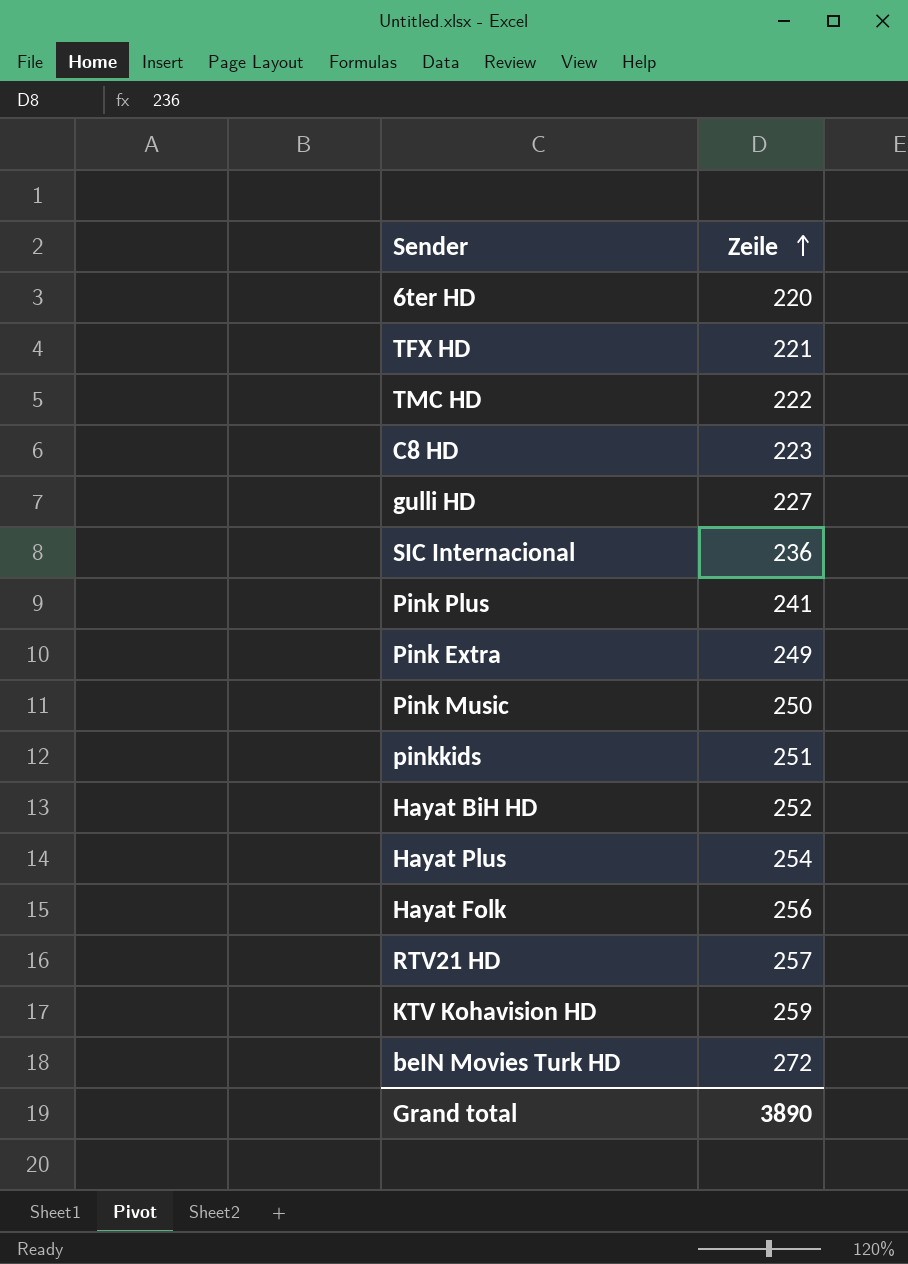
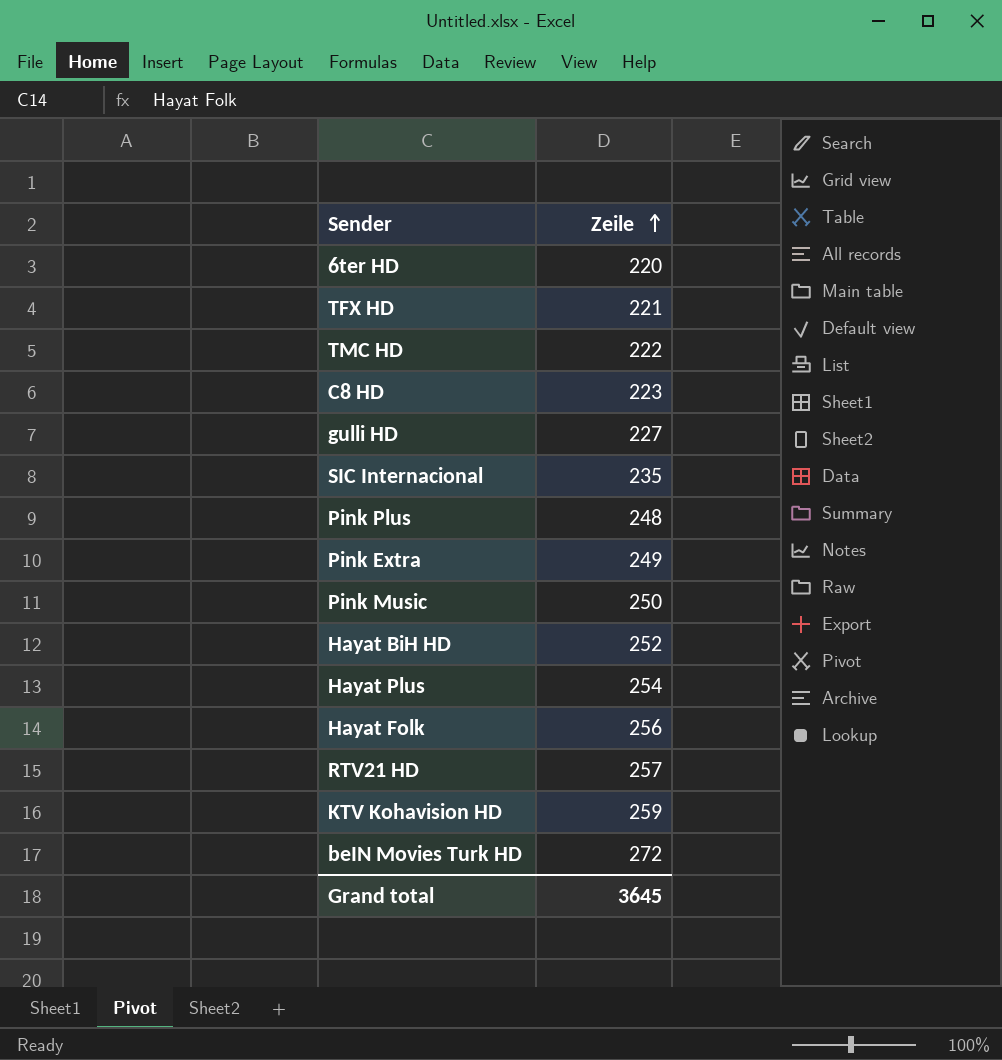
row pinkkids: 251 -> none
SIC Internacional | Zeile: 236 -> 235
Pink Plus | Zeile: 241 -> 248
Grand total | Zeile: 3890 -> 3645

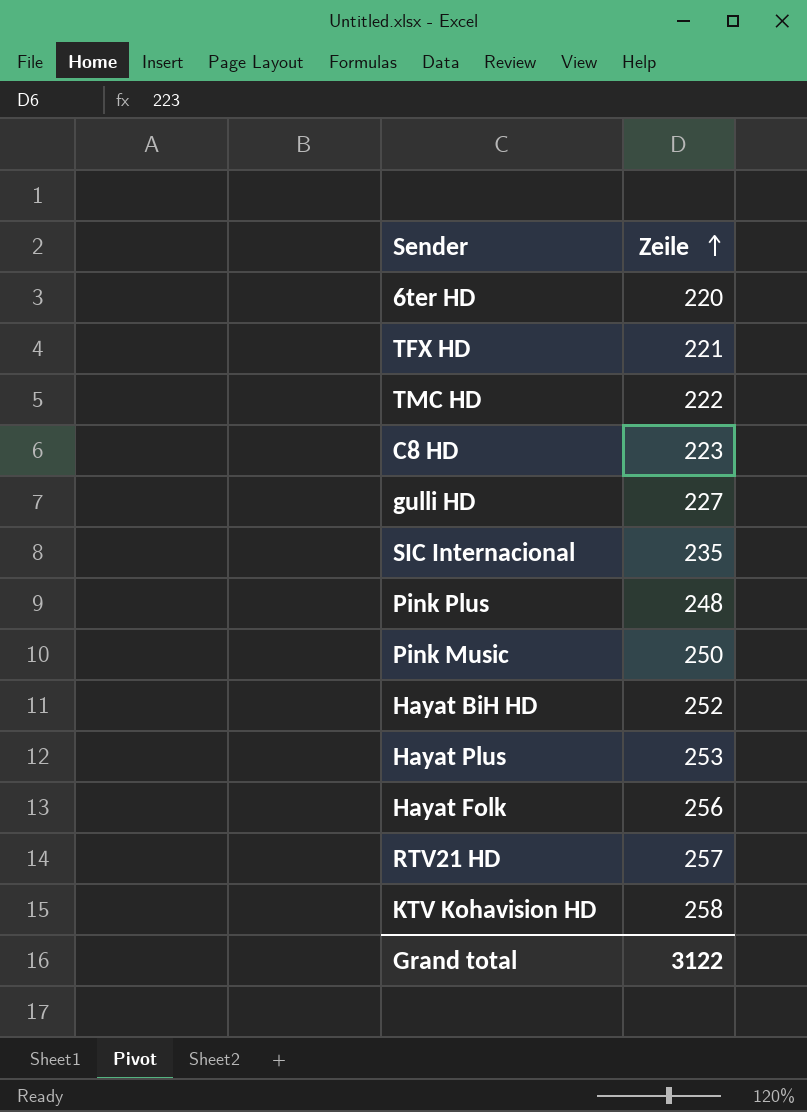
row Pink Extra: 249 -> none
row beIN Movies Turk HD: 272 -> none
Hayat Plus | Zeile: 254 -> 253
KTV Kohavision HD | Zeile: 259 -> 258
Grand total | Zeile: 3645 -> 3122

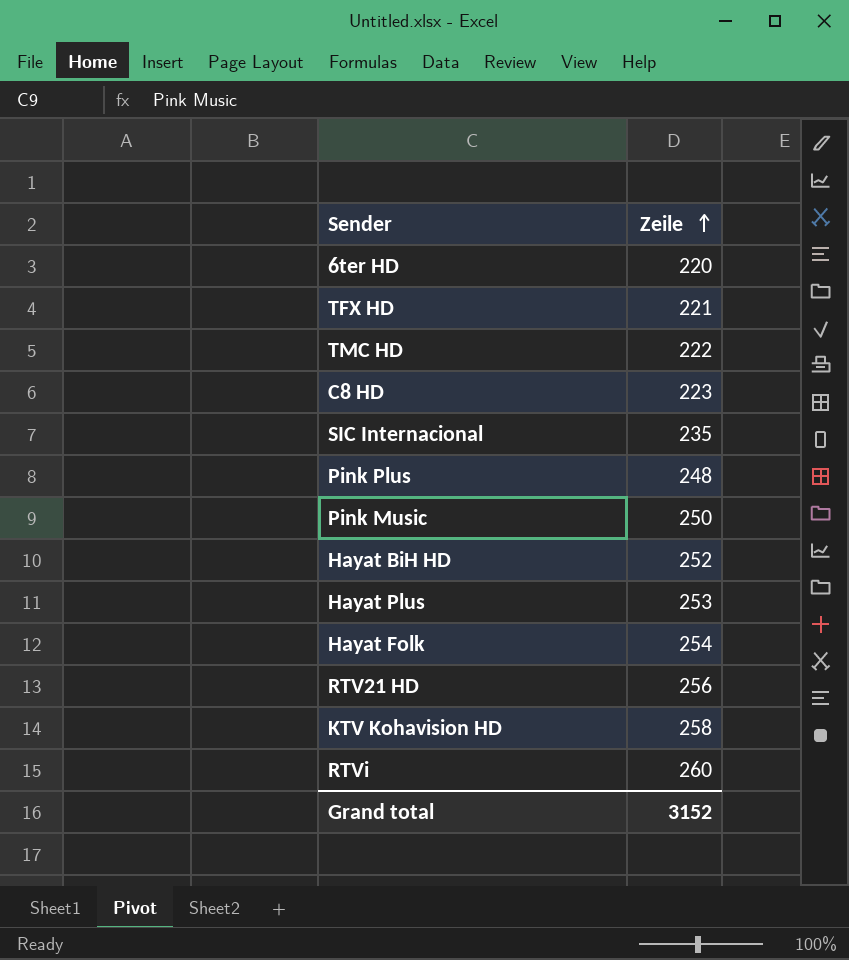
row gulli HD: 227 -> none
Hayat Folk | Zeile: 256 -> 254
RTV21 HD | Zeile: 257 -> 256
row RTVi: none -> 260
Grand total | Zeile: 3122 -> 3152

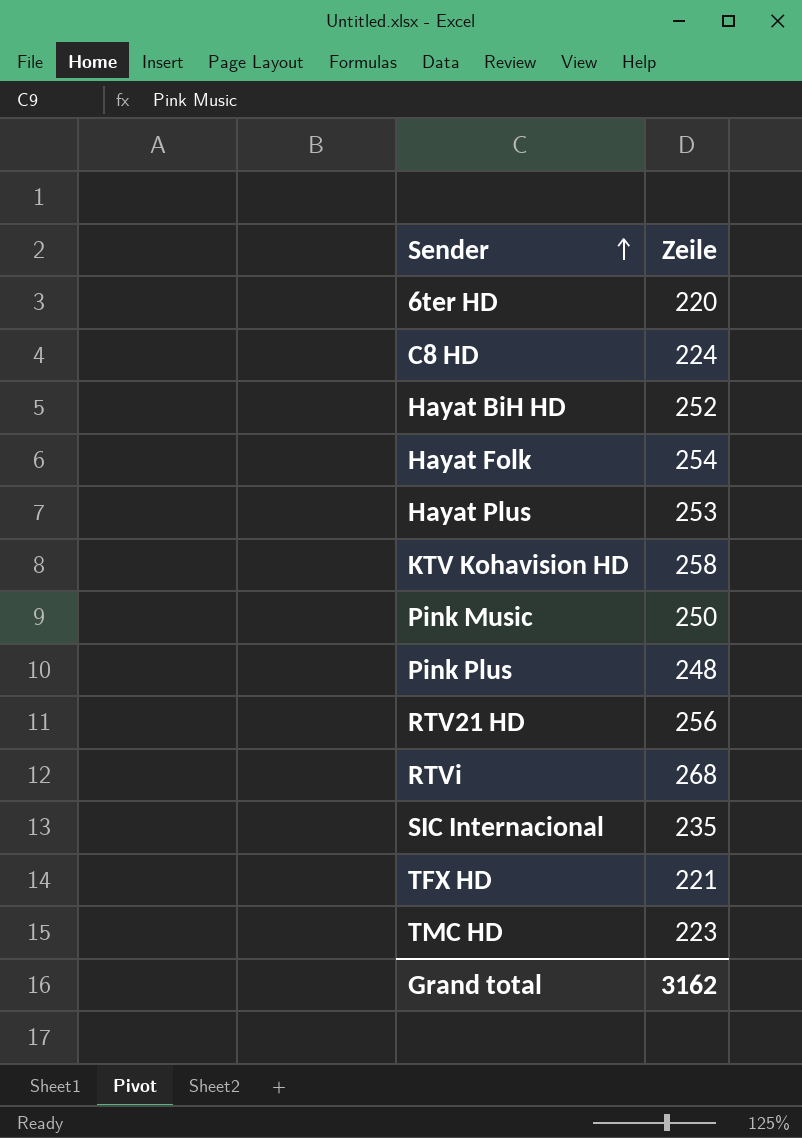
row order: Zeile ascending -> Sender ascending
C8 HD | Zeile: 223 -> 224
RTVi | Zeile: 260 -> 268
TMC HD | Zeile: 222 -> 223
Grand total | Zeile: 3152 -> 3162

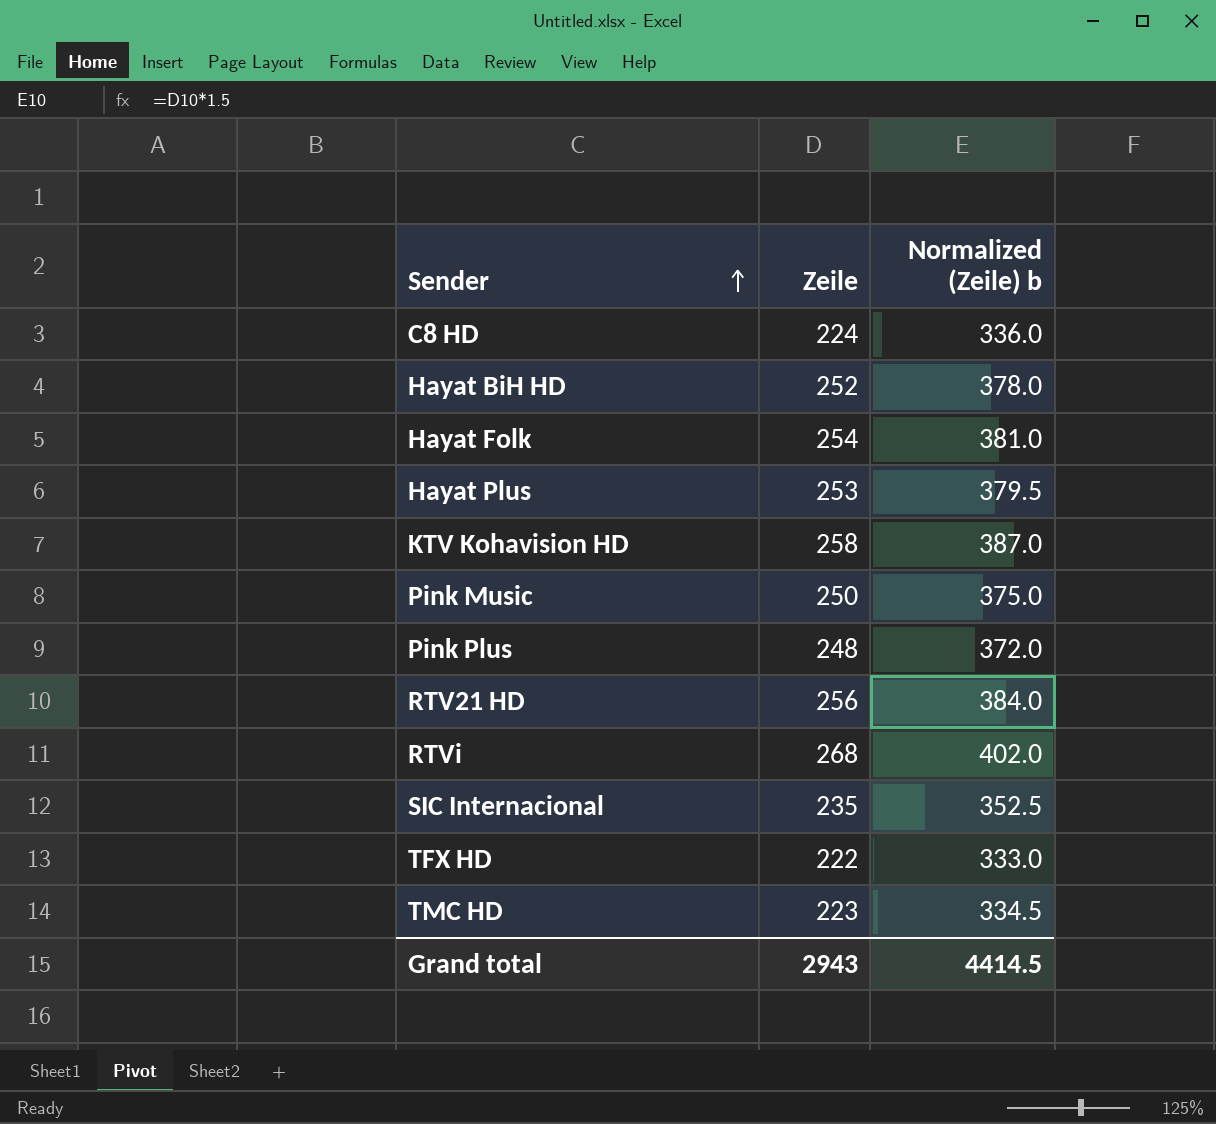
column Normalized (Zeile) b | formula: none -> [Zeile] * 1.5
row 6ter HD: 220 -> none
TFX HD | Zeile: 221 -> 222
Grand total | Zeile: 3162 -> 2943

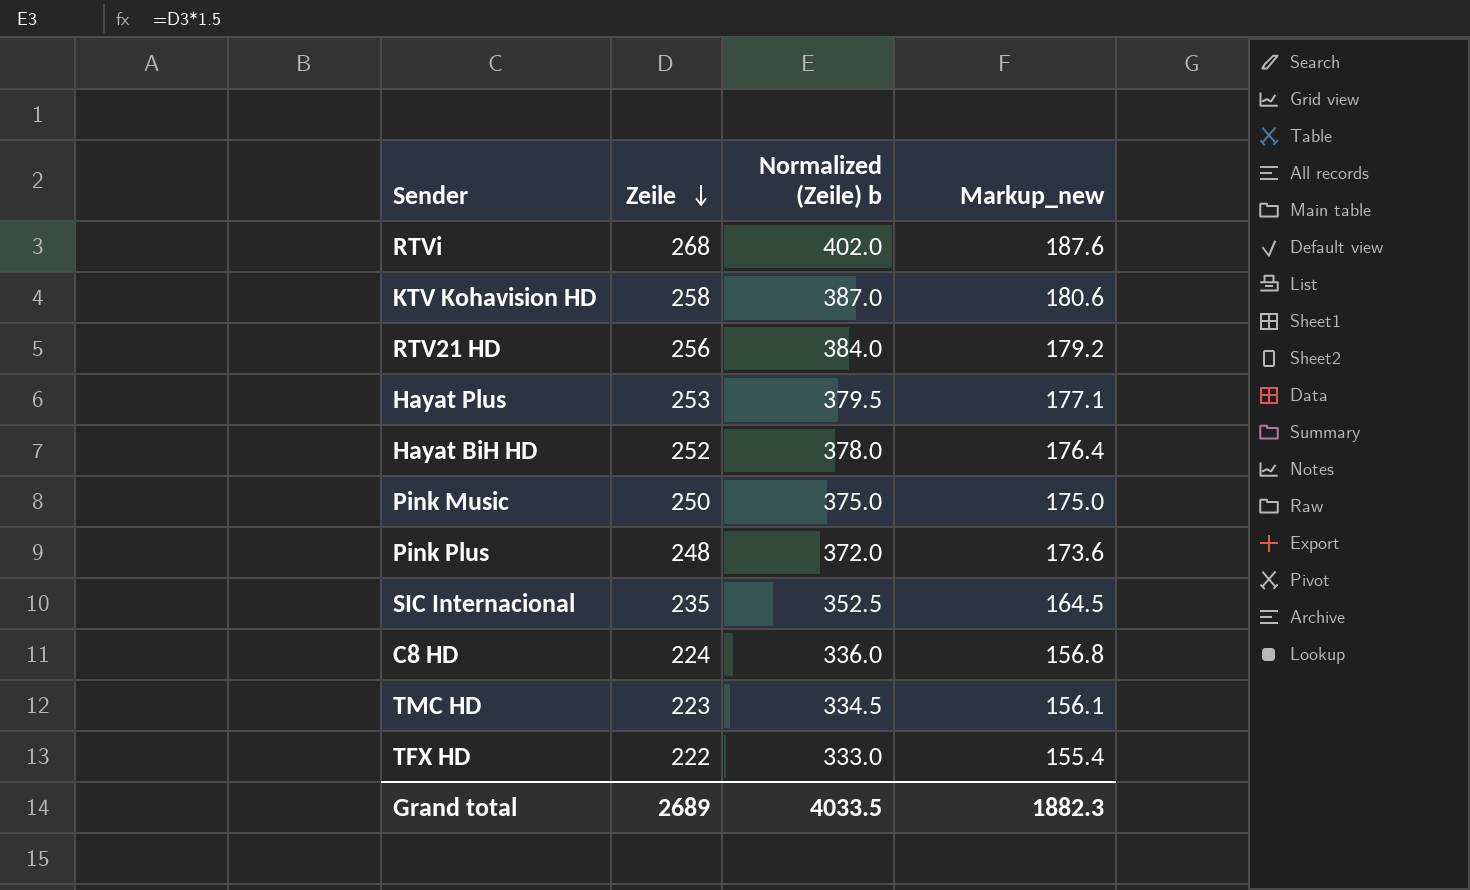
row order: Sender ascending -> Zeile descending
column Markup_new | formula: none -> [Zeile] * 0.7
row Hayat Folk: 254 | 381.0 -> none
Grand total | Zeile: 2943 -> 2689
Grand total | Normalized (Zeile) b: 4414.5 -> 4033.5

